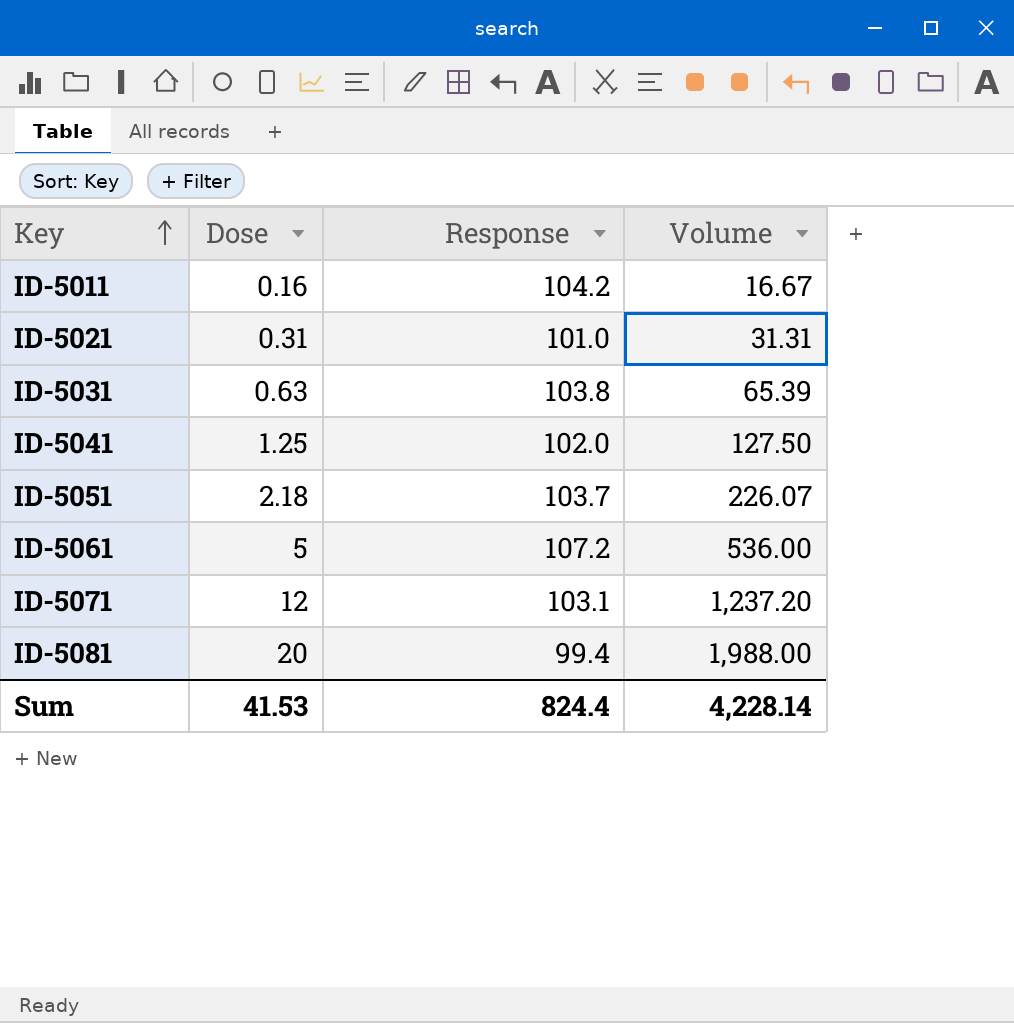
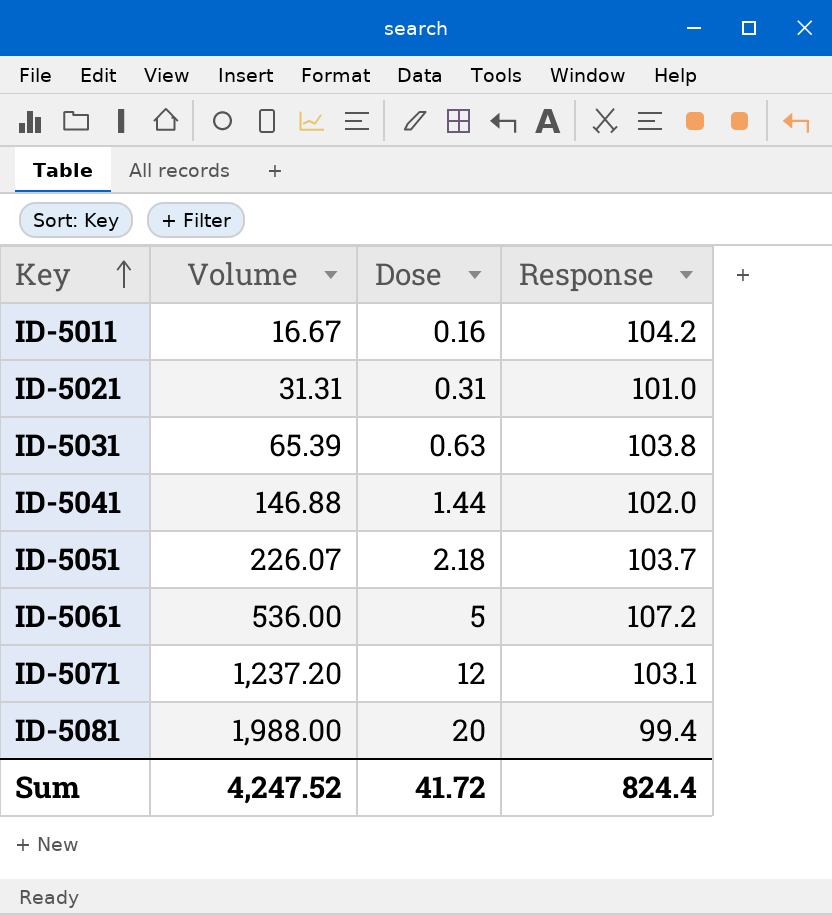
column Volume | position: 4 -> 2
ID-5041 | Volume: 127.50 -> 146.88
ID-5041 | Dose: 1.25 -> 1.44
Sum | Volume: 4,228.14 -> 4,247.52
Sum | Dose: 41.53 -> 41.72

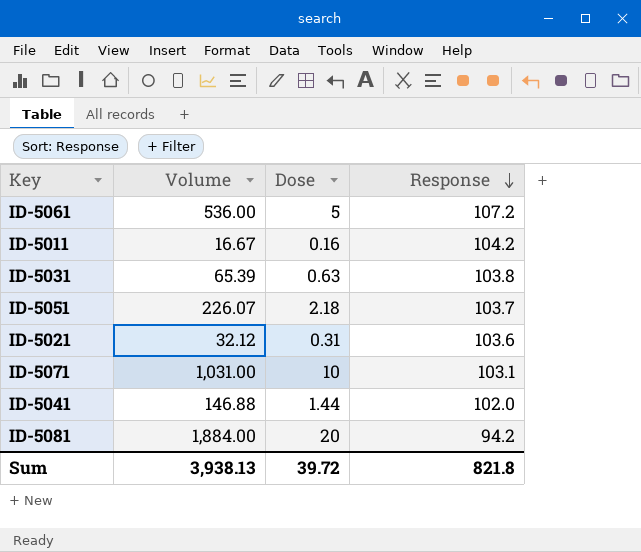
row order: Key ascending -> Response descending
ID-5021 | Volume: 31.31 -> 32.12
ID-5021 | Response: 101.0 -> 103.6
ID-5071 | Volume: 1,237.20 -> 1,031.00
ID-5071 | Dose: 12 -> 10
ID-5081 | Volume: 1,988.00 -> 1,884.00
ID-5081 | Response: 99.4 -> 94.2
Sum | Volume: 4,247.52 -> 3,938.13
Sum | Dose: 41.72 -> 39.72
Sum | Response: 824.4 -> 821.8

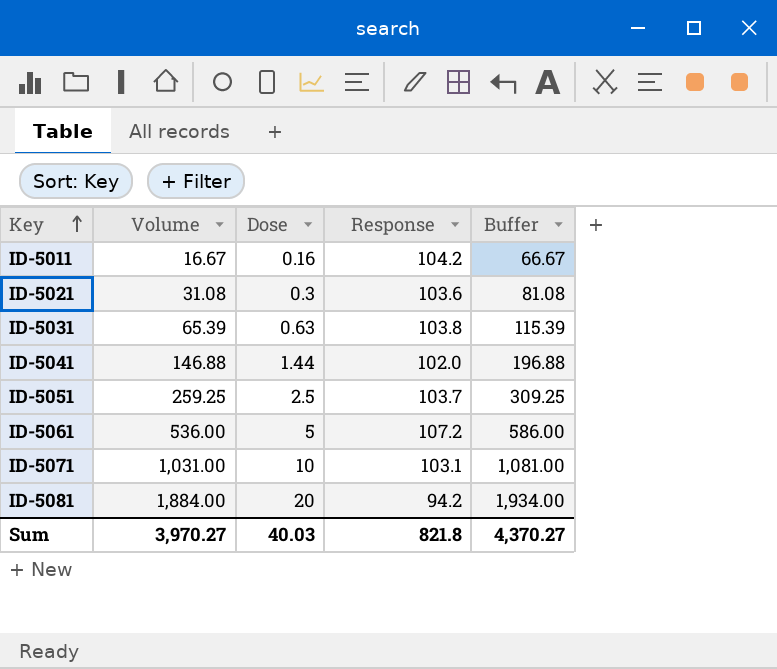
row order: Response descending -> Key ascending
column Buffer | formula: none -> [Volume] + 50
ID-5021 | Volume: 32.12 -> 31.08
ID-5021 | Dose: 0.31 -> 0.3
ID-5051 | Volume: 226.07 -> 259.25
ID-5051 | Dose: 2.18 -> 2.5
Sum | Volume: 3,938.13 -> 3,970.27
Sum | Dose: 39.72 -> 40.03

